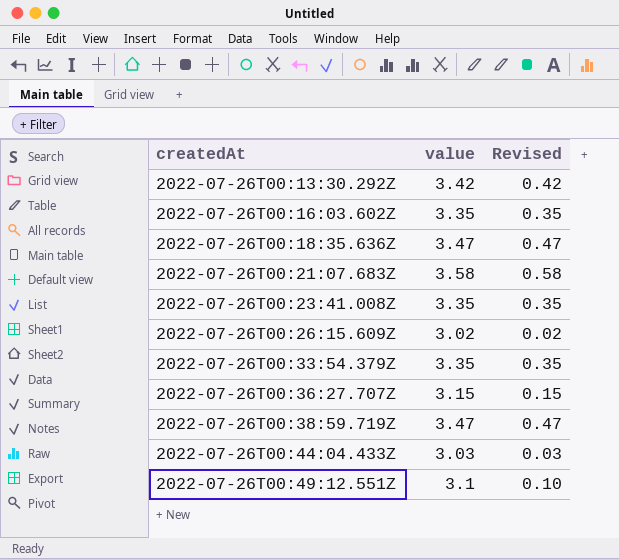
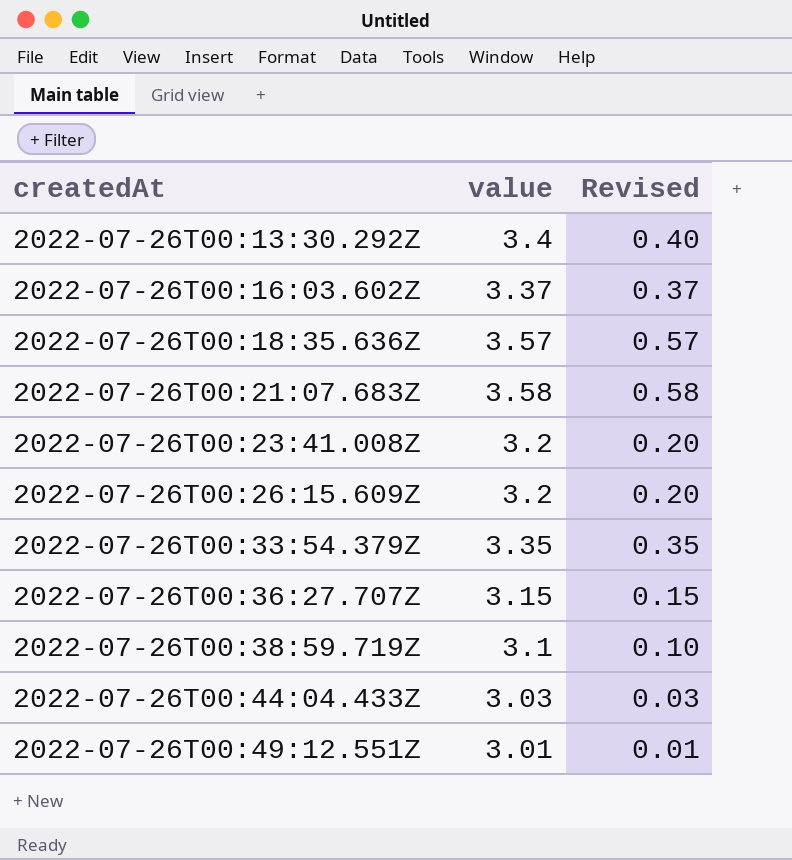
2022-07-26T00:13:30.292Z | value: 3.42 -> 3.4
2022-07-26T00:13:30.292Z | Revised: 0.42 -> 0.40
2022-07-26T00:16:03.602Z | value: 3.35 -> 3.37
2022-07-26T00:16:03.602Z | Revised: 0.35 -> 0.37
2022-07-26T00:18:35.636Z | value: 3.47 -> 3.57
2022-07-26T00:18:35.636Z | Revised: 0.47 -> 0.57
2022-07-26T00:23:41.008Z | value: 3.35 -> 3.2
2022-07-26T00:23:41.008Z | Revised: 0.35 -> 0.20
2022-07-26T00:26:15.609Z | value: 3.02 -> 3.2
2022-07-26T00:26:15.609Z | Revised: 0.02 -> 0.20
2022-07-26T00:38:59.719Z | value: 3.47 -> 3.1
2022-07-26T00:38:59.719Z | Revised: 0.47 -> 0.10
2022-07-26T00:49:12.551Z | value: 3.1 -> 3.01
2022-07-26T00:49:12.551Z | Revised: 0.10 -> 0.01

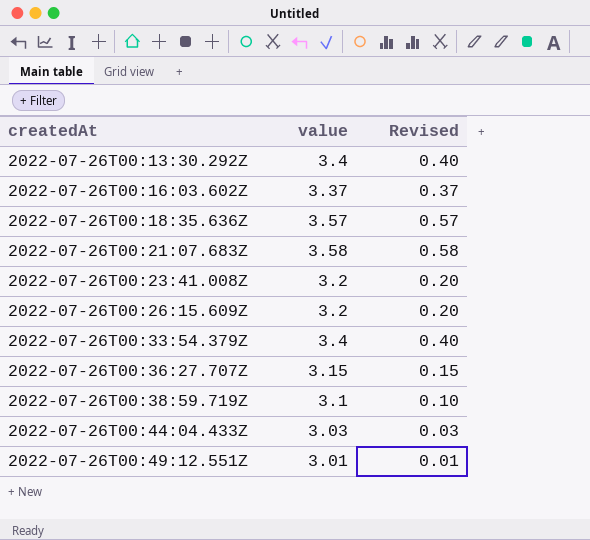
2022-07-26T00:33:54.379Z | value: 3.35 -> 3.4
2022-07-26T00:33:54.379Z | Revised: 0.35 -> 0.40

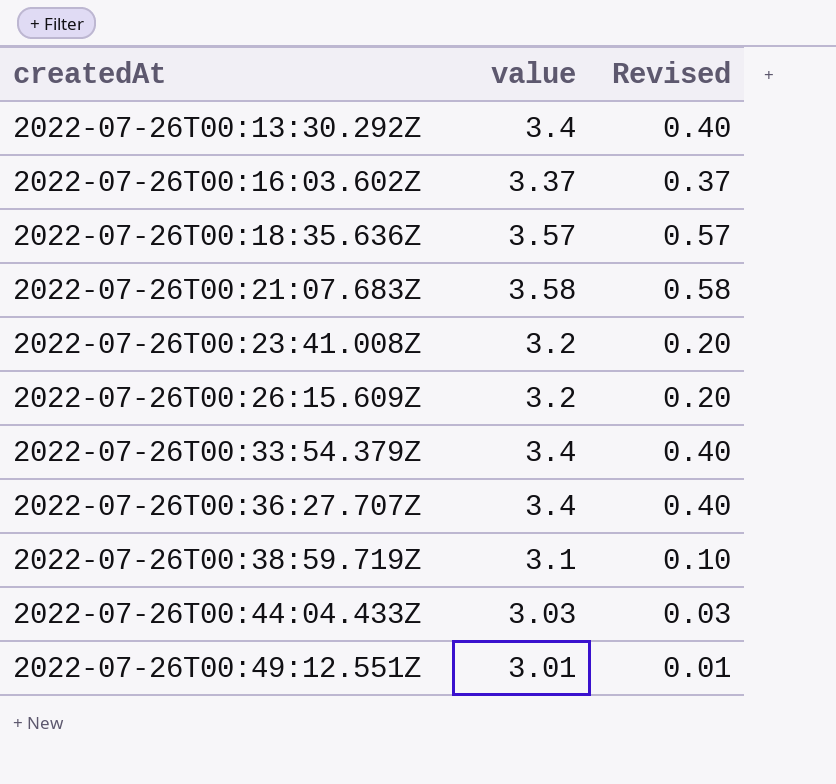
2022-07-26T00:36:27.707Z | value: 3.15 -> 3.4
2022-07-26T00:36:27.707Z | Revised: 0.15 -> 0.40

